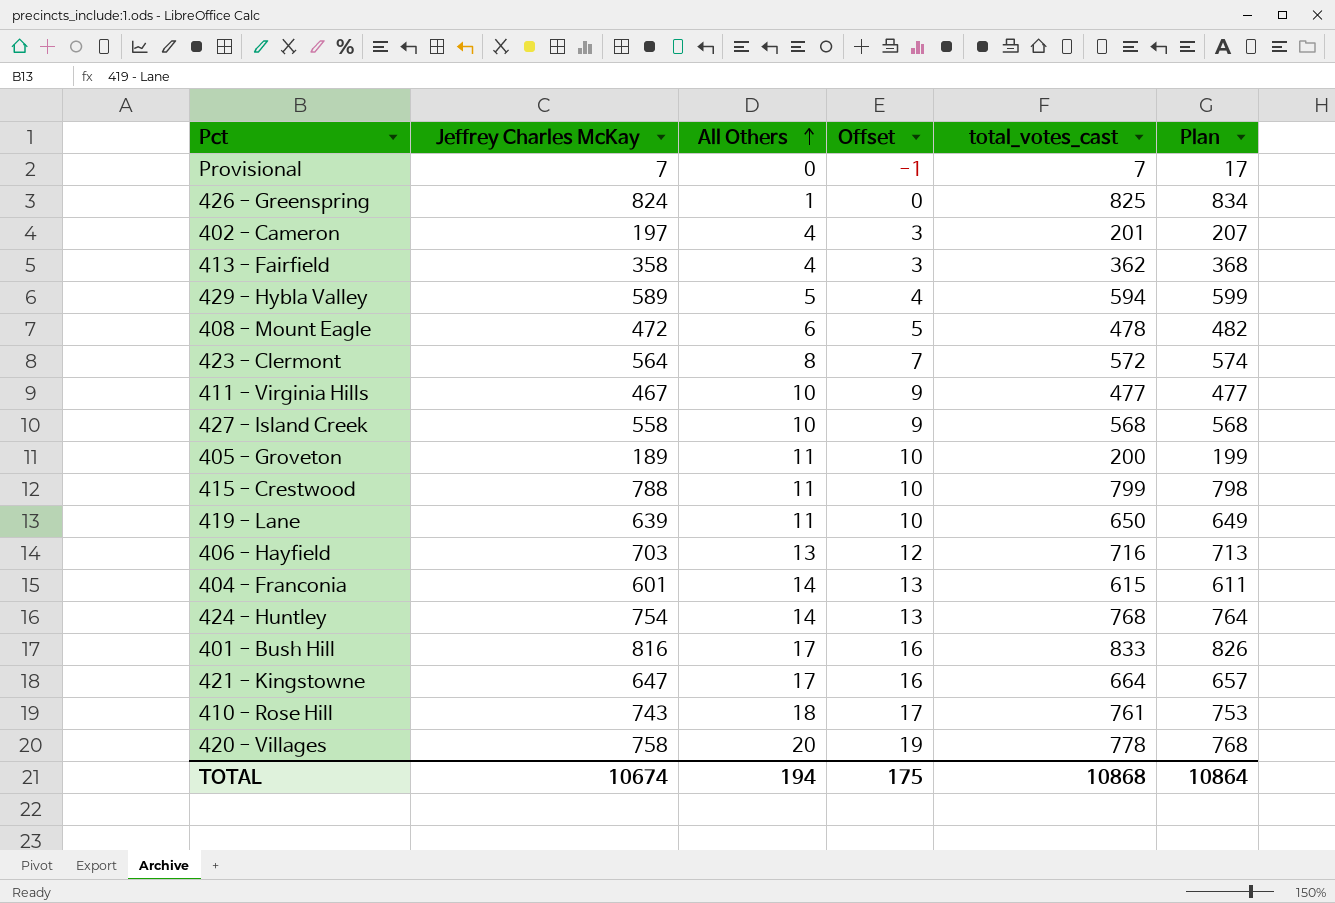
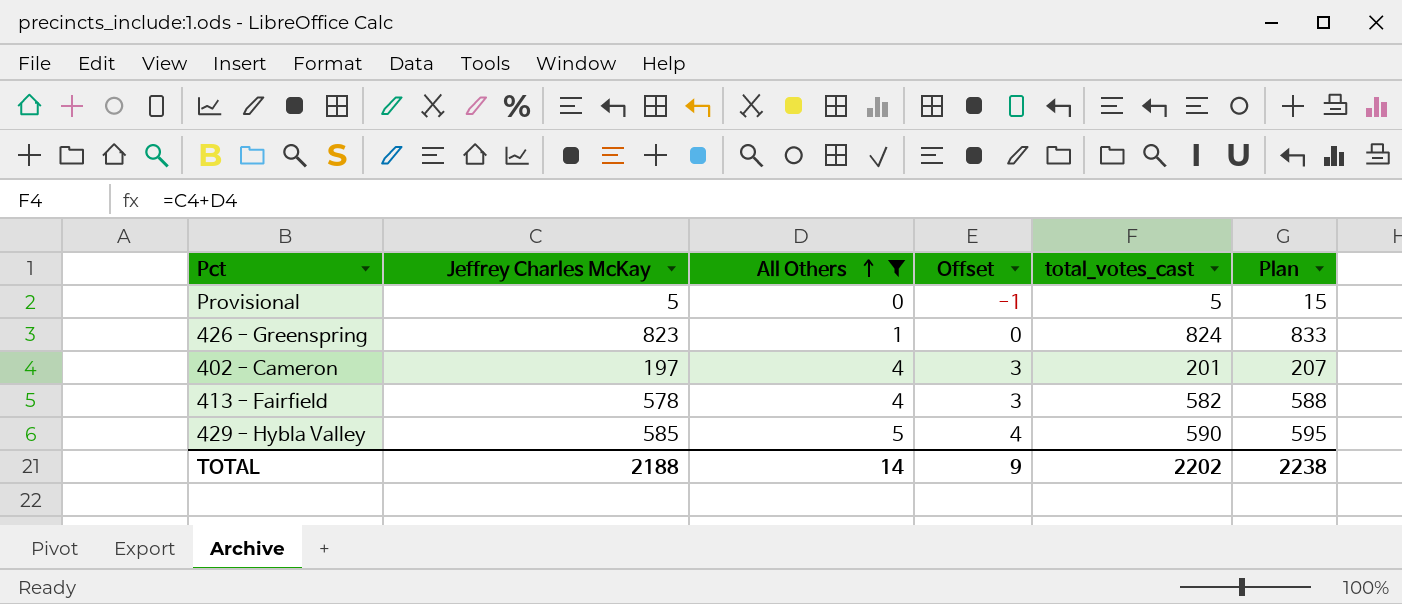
filter: none -> All Others <= 5
Provisional | Jeffrey Charles McKay: 7 -> 5
Provisional | total_votes_cast: 7 -> 5
Provisional | Plan: 17 -> 15
426 - Greenspring | Jeffrey Charles McKay: 824 -> 823
426 - Greenspring | total_votes_cast: 825 -> 824
426 - Greenspring | Plan: 834 -> 833
413 - Fairfield | Jeffrey Charles McKay: 358 -> 578
413 - Fairfield | total_votes_cast: 362 -> 582
413 - Fairfield | Plan: 368 -> 588
429 - Hybla Valley | Jeffrey Charles McKay: 589 -> 585
429 - Hybla Valley | total_votes_cast: 594 -> 590
429 - Hybla Valley | Plan: 599 -> 595
TOTAL | Jeffrey Charles McKay: 10674 -> 2188
TOTAL | All Others: 194 -> 14
TOTAL | Offset: 175 -> 9
TOTAL | total_votes_cast: 10868 -> 2202
TOTAL | Plan: 10864 -> 2238

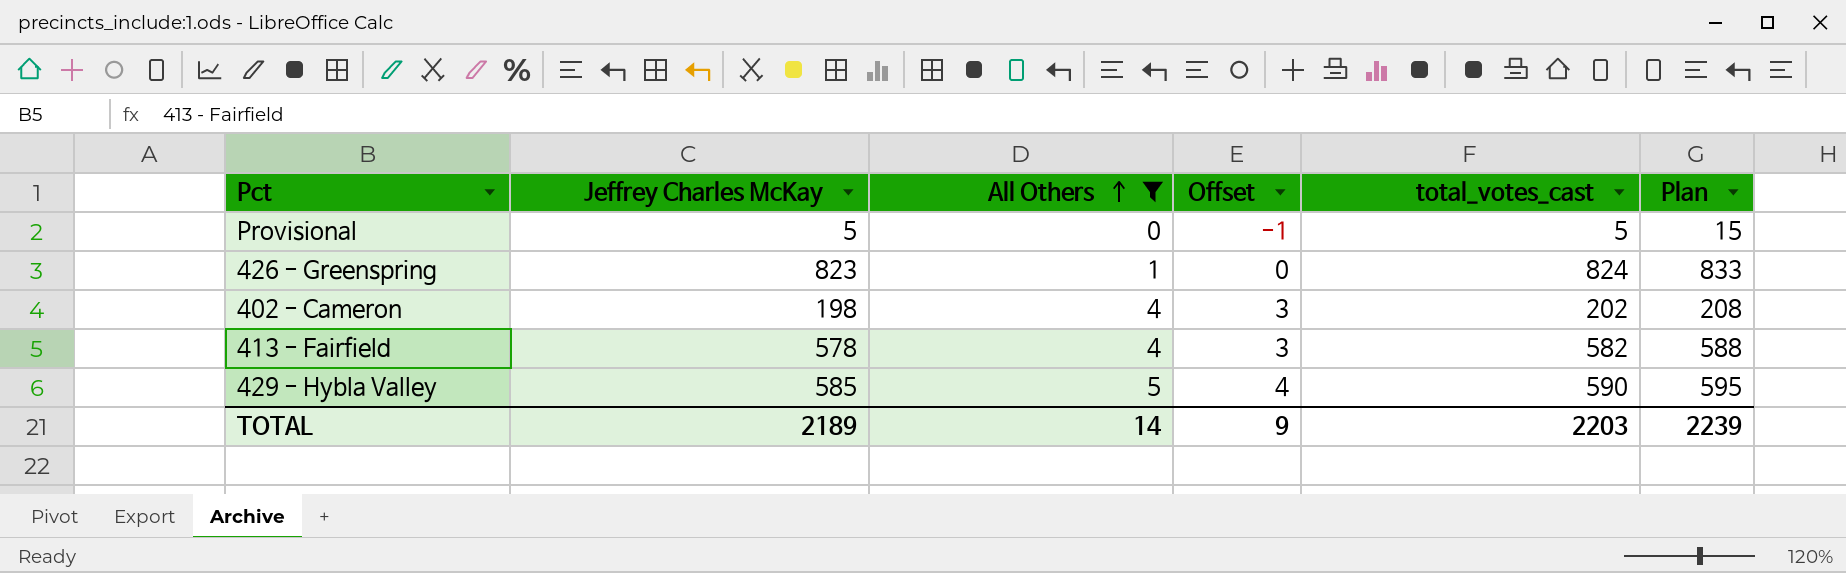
402 - Cameron | Jeffrey Charles McKay: 197 -> 198
402 - Cameron | total_votes_cast: 201 -> 202
402 - Cameron | Plan: 207 -> 208
TOTAL | Jeffrey Charles McKay: 2188 -> 2189
TOTAL | total_votes_cast: 2202 -> 2203
TOTAL | Plan: 2238 -> 2239

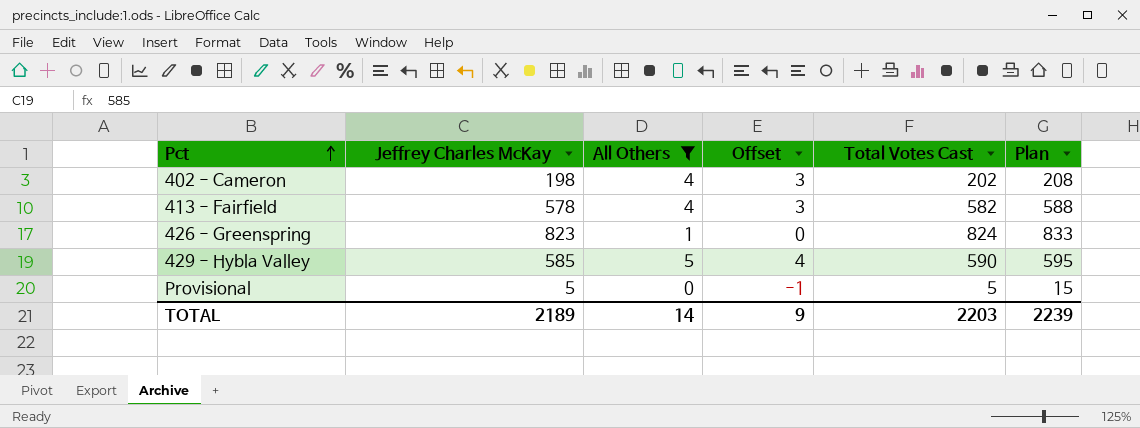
row order: All Others ascending -> Pct ascending
column name: total_votes_cast -> Total Votes Cast

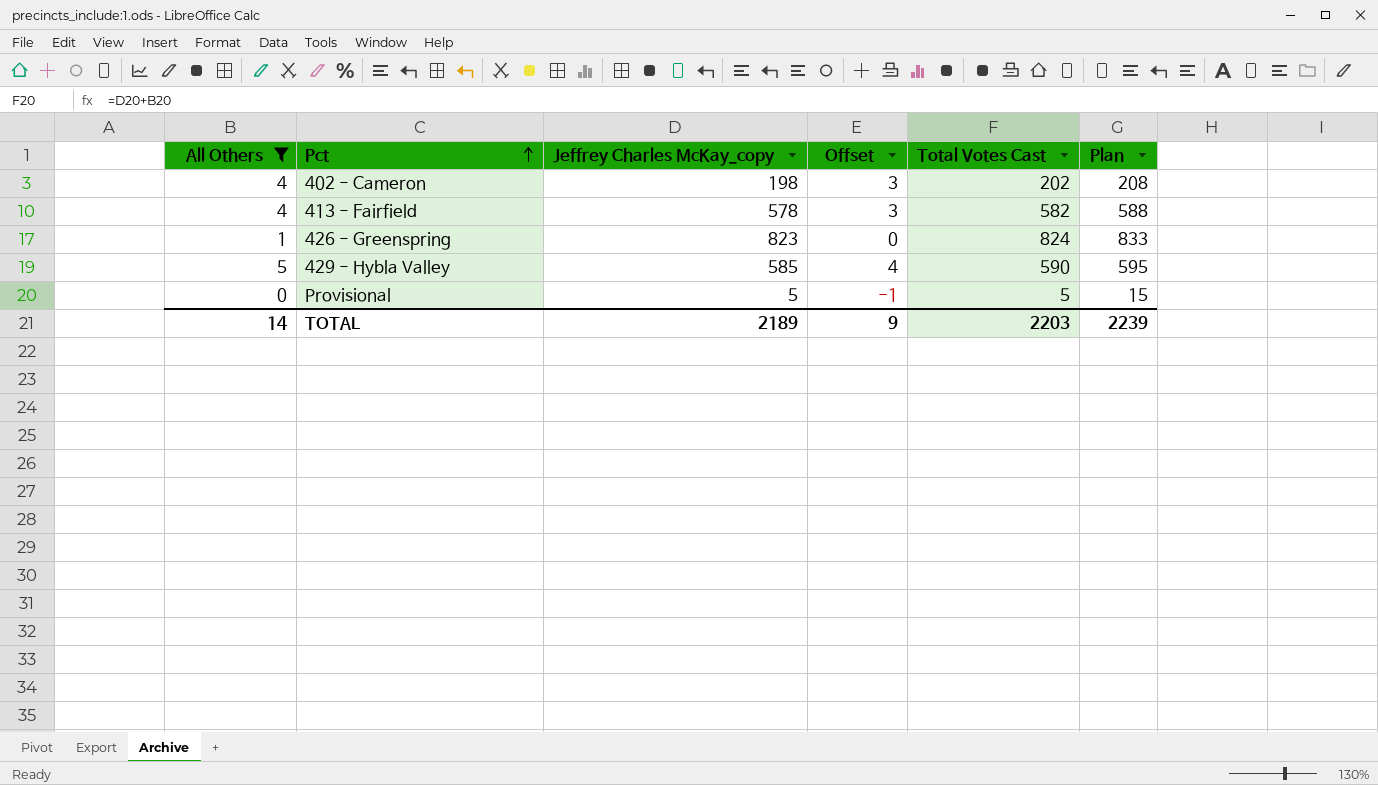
column All Others | position: 3 -> 1
column name: Jeffrey Charles McKay -> Jeffrey Charles McKay_copy

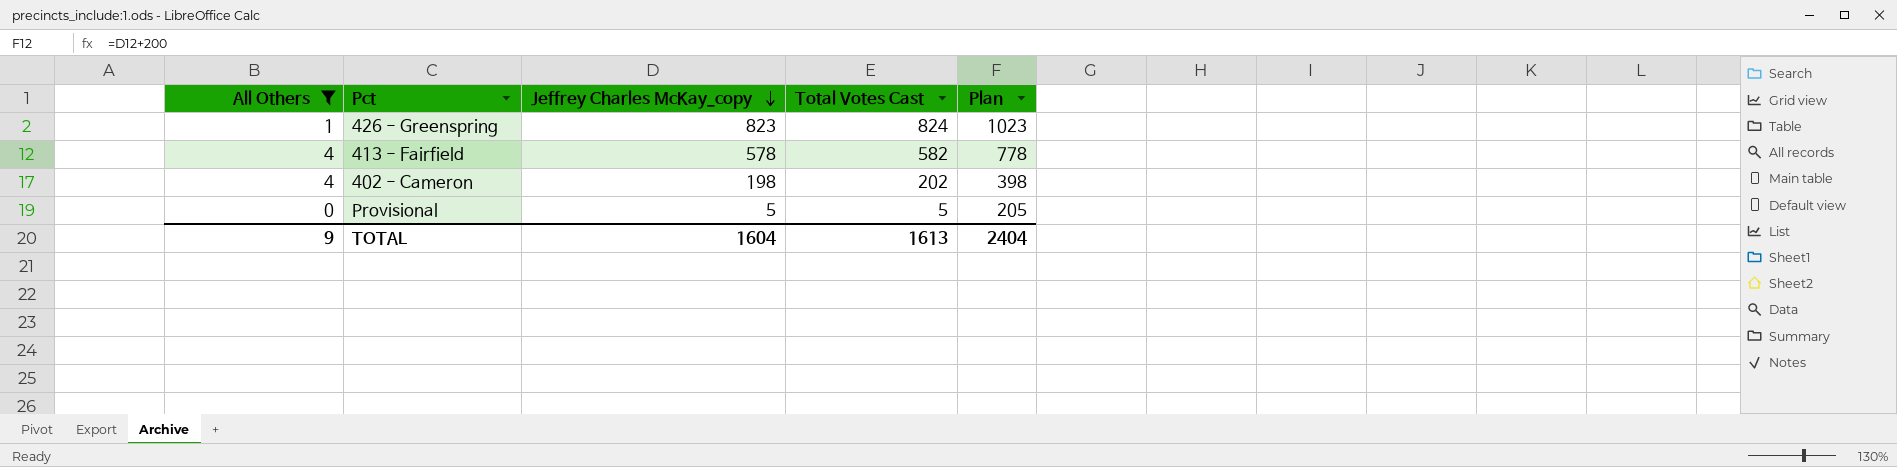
row order: Pct ascending -> Jeffrey Charles McKay_copy descending
column Offset | formula: [All Others] - 1 -> none
column Plan | formula: [Jeffrey Charles McKay_copy] + 10 -> [Jeffrey Charles McKay_copy] + 200
row 429 - Hybla Valley: 5 | 585 | 4 | 590 | 595 -> none
TOTAL | All Others: 14 -> 9
TOTAL | Jeffrey Charles McKay_copy: 2189 -> 1604
TOTAL | Total Votes Cast: 2203 -> 1613
TOTAL | Plan: 2239 -> 2404

